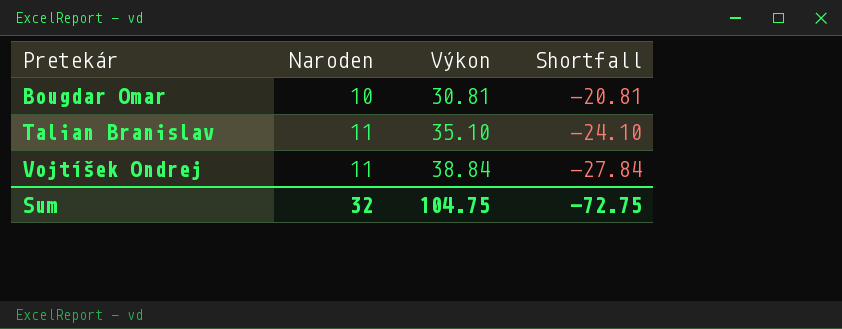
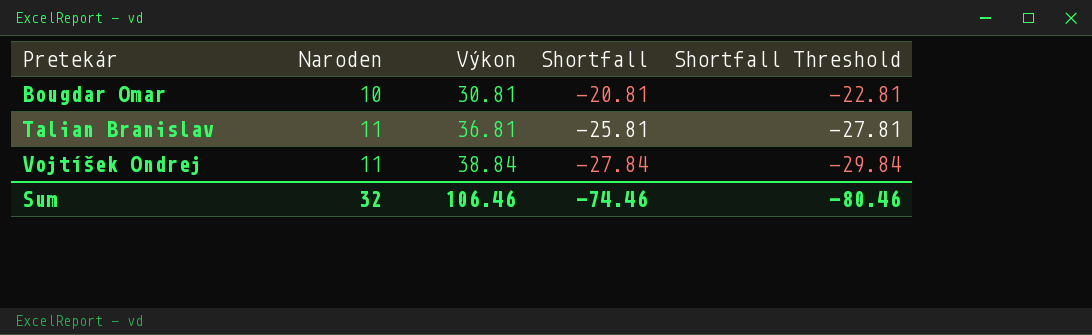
column Shortfall Threshold | formula: none -> [Shortfall] - 2
Talian Branislav | Výkon: 35.10 -> 36.81
Talian Branislav | Shortfall: -24.10 -> -25.81
Sum | Výkon: 104.75 -> 106.46
Sum | Shortfall: -72.75 -> -74.46

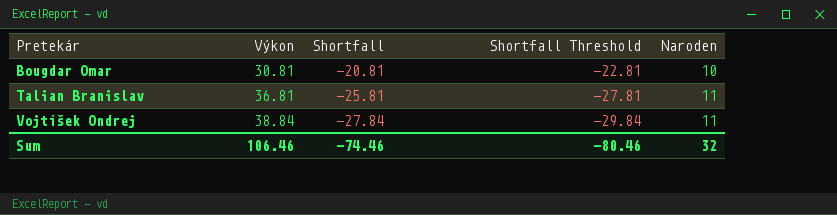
column Naroden | position: 2 -> 5

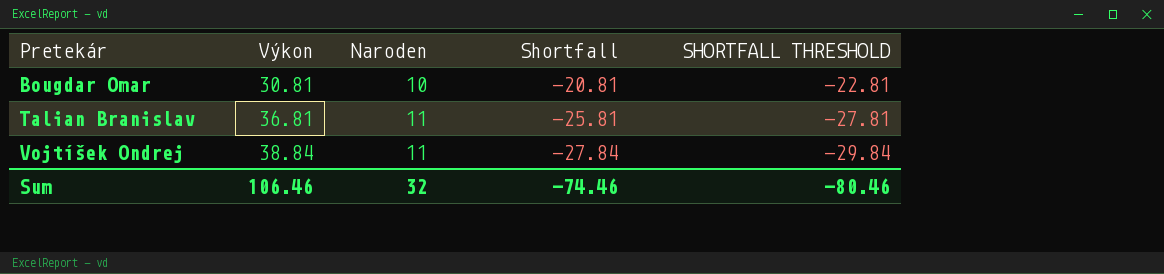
column Naroden | position: 5 -> 3
column name: Shortfall Threshold -> SHORTFALL THRESHOLD

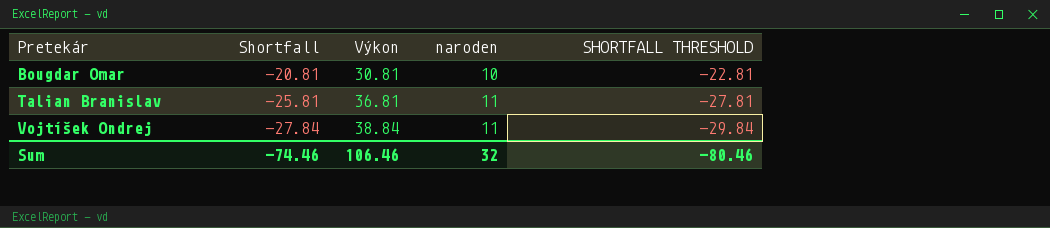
column Shortfall | position: 4 -> 2
column name: Naroden -> naroden

